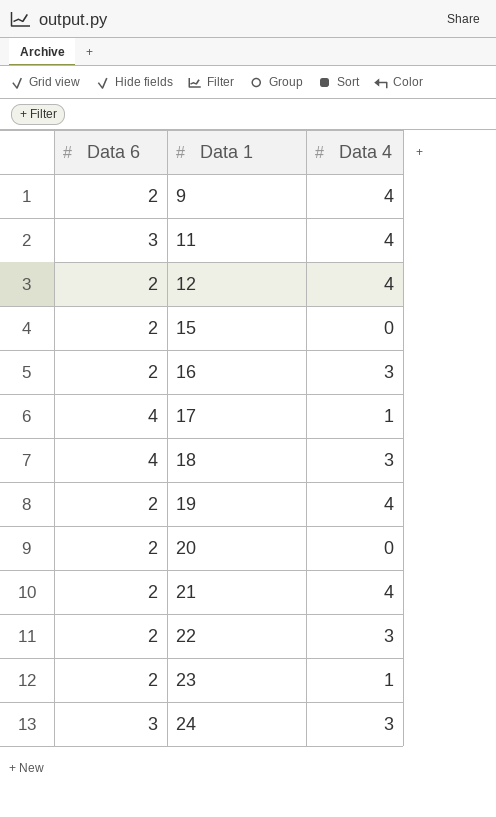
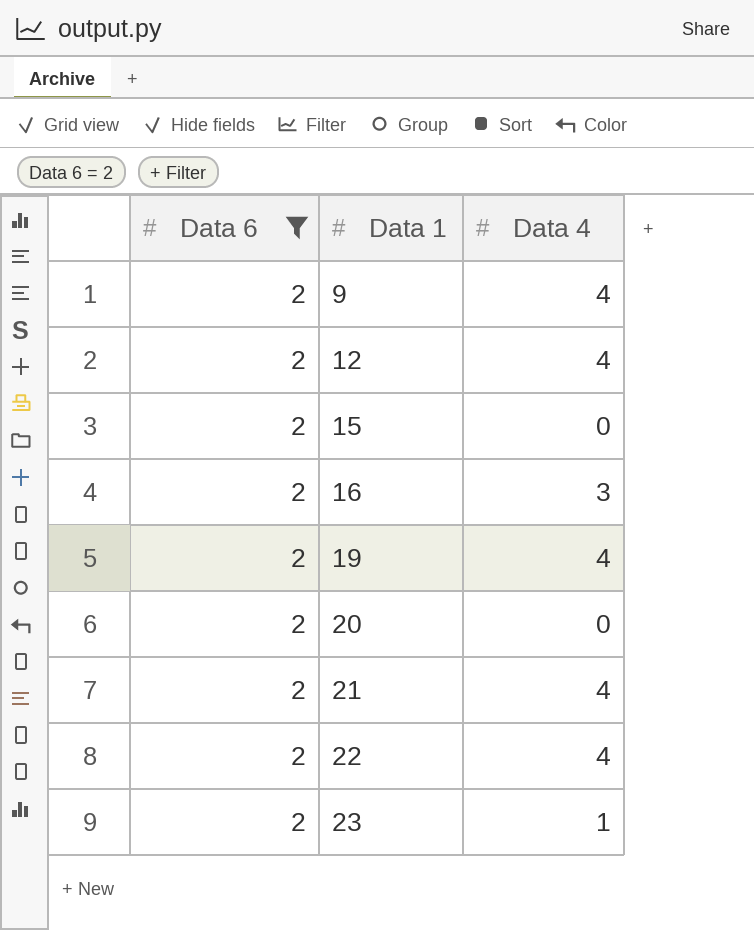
filter: none -> Data 6 = 2
22 | Data 4: 3 -> 4

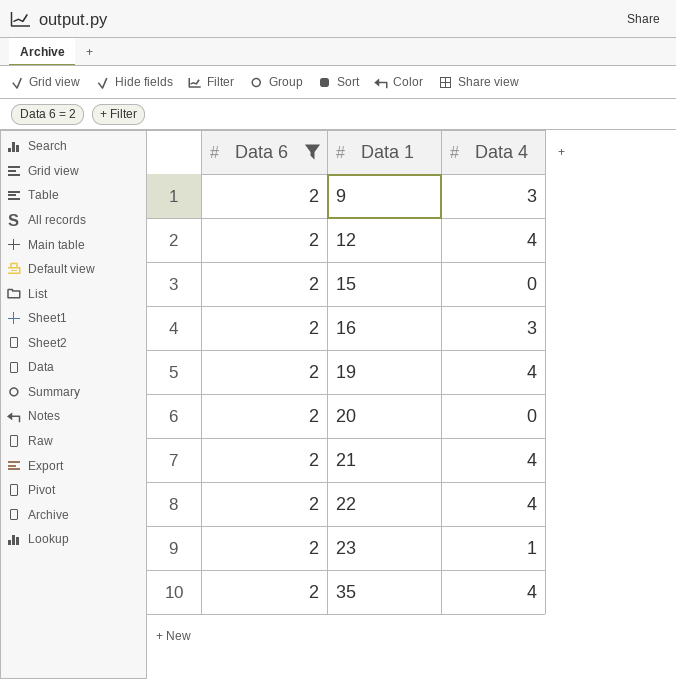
9 | Data 4: 4 -> 3
row 35: none -> 2 | 4

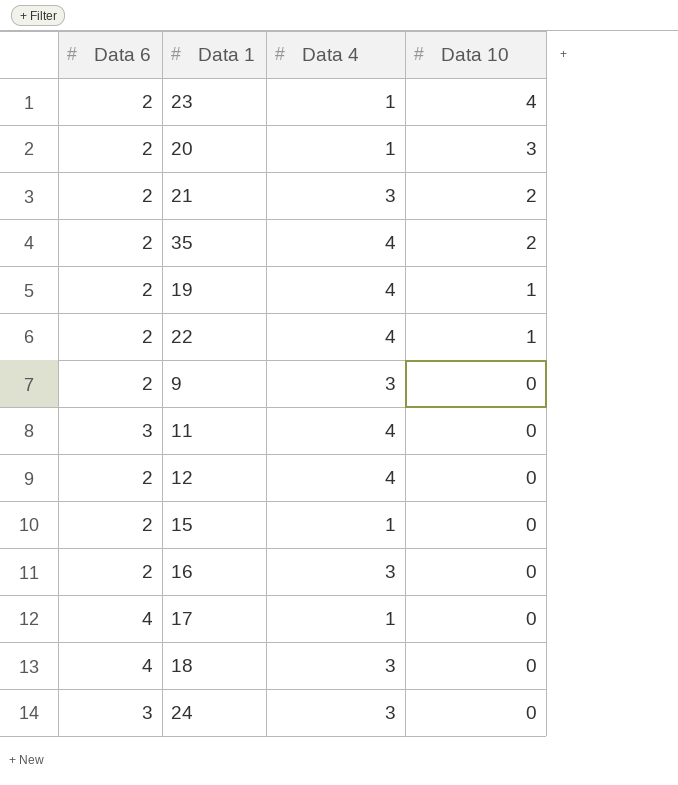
filter: Data 6 = 2 -> none
row order: Data 1 ascending -> Data 10 descending
column Data 10 | position: none -> 4
20 | Data 4: 0 -> 1
21 | Data 4: 4 -> 3
15 | Data 4: 0 -> 1

